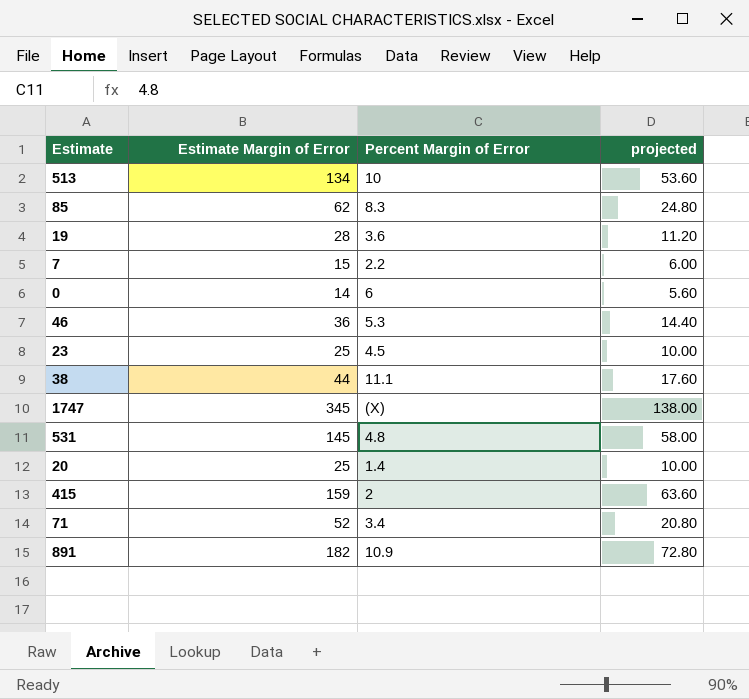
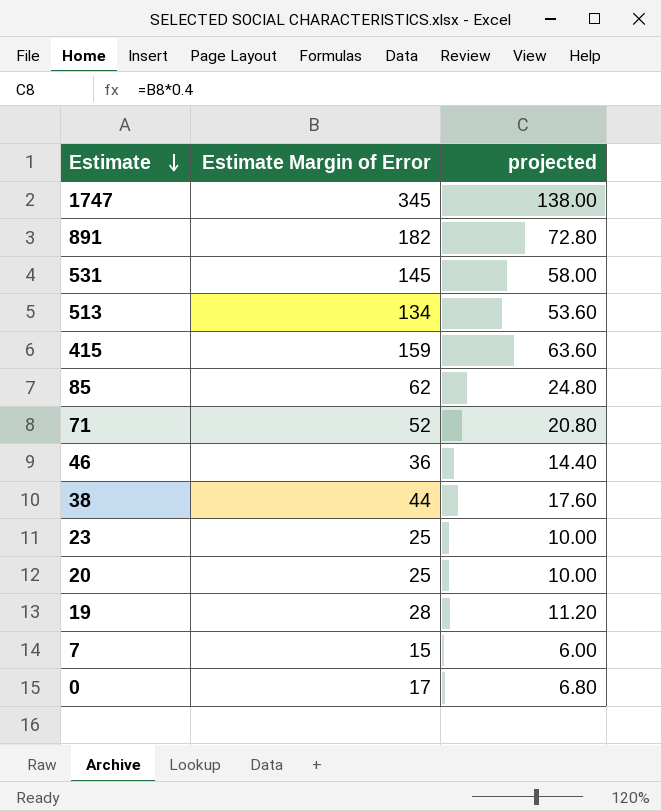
row order: none -> Estimate descending
column Percent Margin of Error | position: 3 -> none
0 | Estimate Margin of Error: 14 -> 17
0 | projected: 5.60 -> 6.80

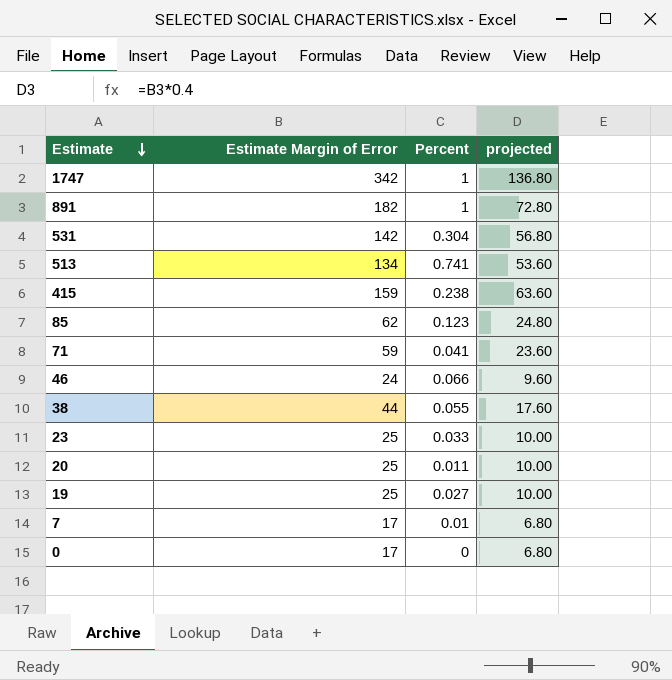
column Percent | position: none -> 3
1747 | Estimate Margin of Error: 345 -> 342
1747 | projected: 138.00 -> 136.80
531 | Estimate Margin of Error: 145 -> 142
531 | projected: 58.00 -> 56.80
71 | Estimate Margin of Error: 52 -> 59
71 | projected: 20.80 -> 23.60
46 | Estimate Margin of Error: 36 -> 24
46 | projected: 14.40 -> 9.60
19 | Estimate Margin of Error: 28 -> 25
19 | projected: 11.20 -> 10.00
7 | Estimate Margin of Error: 15 -> 17
7 | projected: 6.00 -> 6.80

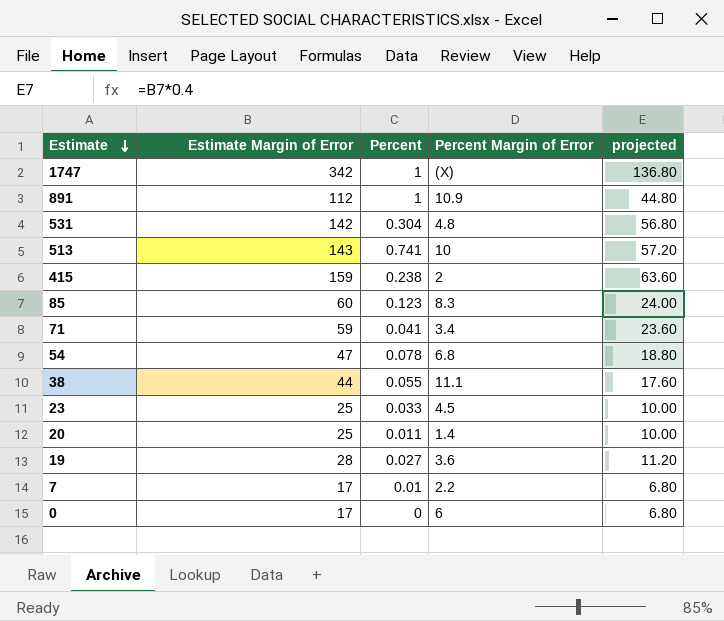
column Percent Margin of Error | position: none -> 4
row 46: 24 | 0.066 | 9.60 -> none
891 | Estimate Margin of Error: 182 -> 112
891 | projected: 72.80 -> 44.80
513 | Estimate Margin of Error: 134 -> 143
513 | projected: 53.60 -> 57.20
85 | Estimate Margin of Error: 62 -> 60
85 | projected: 24.80 -> 24.00
row 54: none -> 47 | 0.078 | 6.8 | 18.80
19 | Estimate Margin of Error: 25 -> 28
19 | projected: 10.00 -> 11.20

